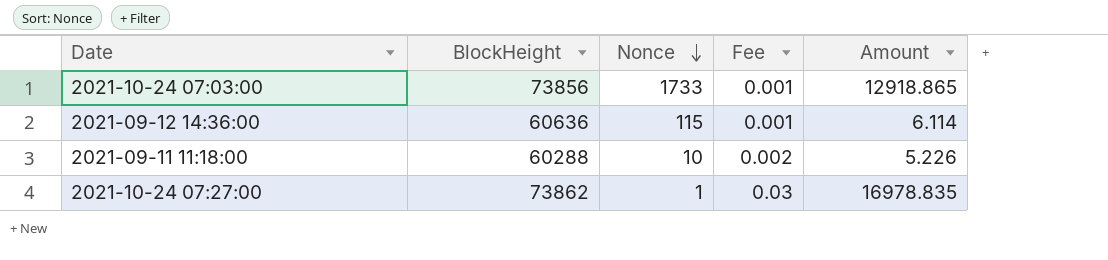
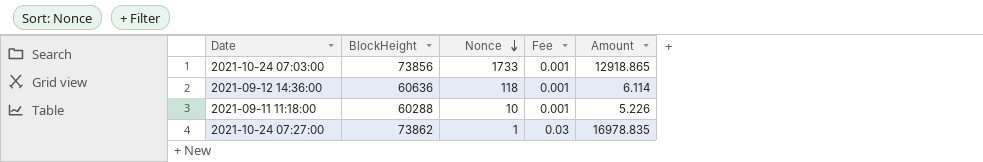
2021-09-12 14:36:00 | Nonce: 115 -> 118
2021-09-11 11:18:00 | Fee: 0.002 -> 0.001

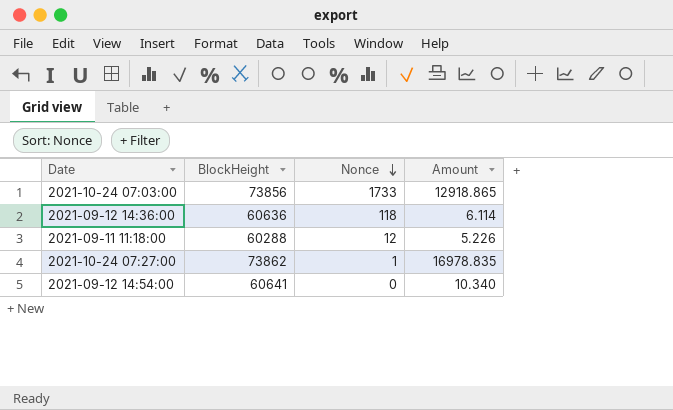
column Fee | position: 4 -> none
2021-09-11 11:18:00 | Nonce: 10 -> 12
row 2021-09-12 14:54:00: none -> 60641 | 0 | 10.340

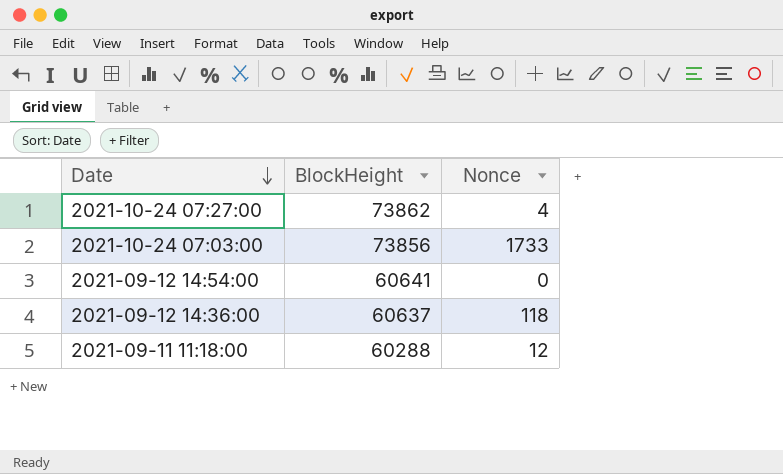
row order: Nonce descending -> Date descending
column Amount | position: 4 -> none
2021-10-24 07:27:00 | Nonce: 1 -> 4
2021-09-12 14:36:00 | BlockHeight: 60636 -> 60637

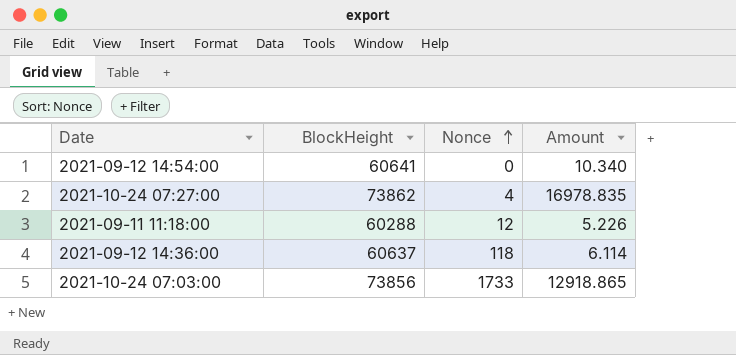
row order: Date descending -> Nonce ascending
column Amount | position: none -> 4

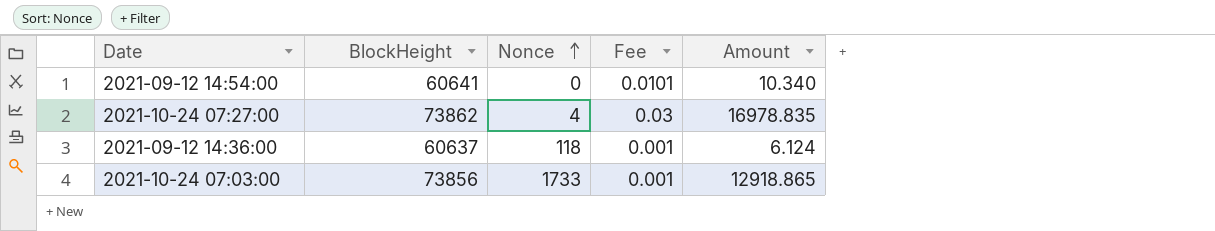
column Fee | position: none -> 4
row 2021-09-11 11:18:00: 60288 | 12 | 5.226 -> none
2021-09-12 14:36:00 | Amount: 6.114 -> 6.124

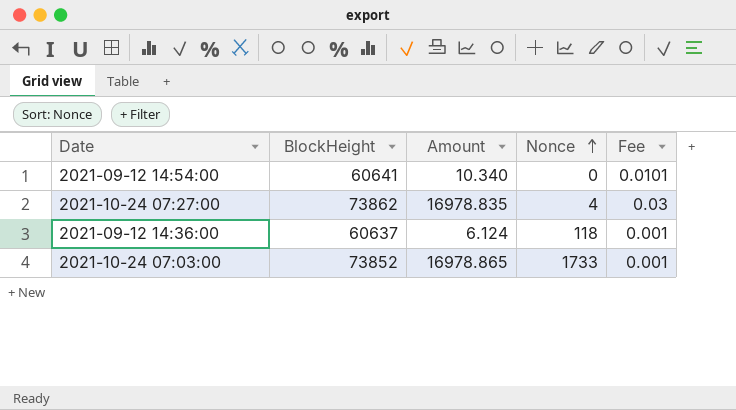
column Amount | position: 5 -> 3
2021-10-24 07:03:00 | BlockHeight: 73856 -> 73852
2021-10-24 07:03:00 | Amount: 12918.865 -> 16978.865

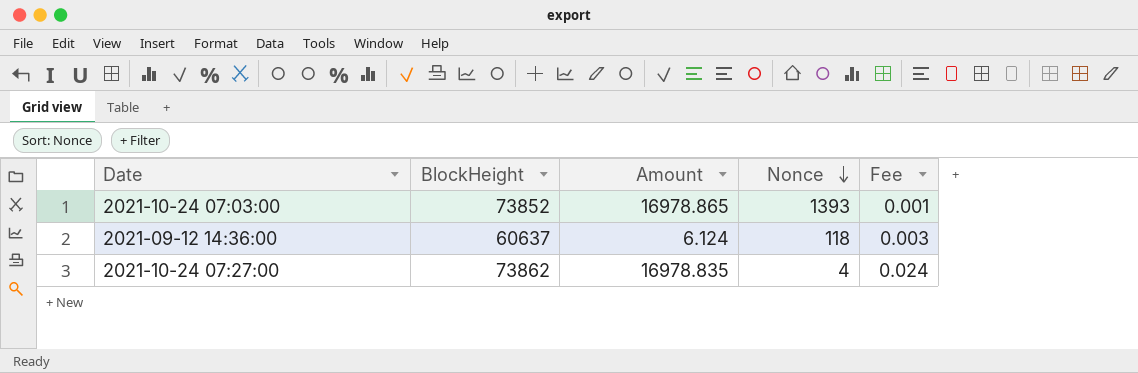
row order: Nonce ascending -> Nonce descending
row 2021-09-12 14:54:00: 60641 | 10.340 | 0 | 0.0101 -> none
2021-10-24 07:03:00 | Nonce: 1733 -> 1393
2021-09-12 14:36:00 | Fee: 0.001 -> 0.003
2021-10-24 07:27:00 | Fee: 0.03 -> 0.024

